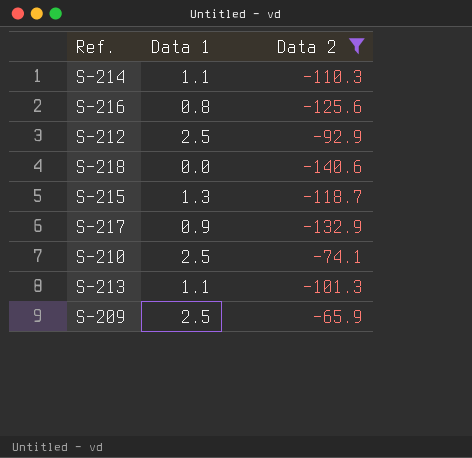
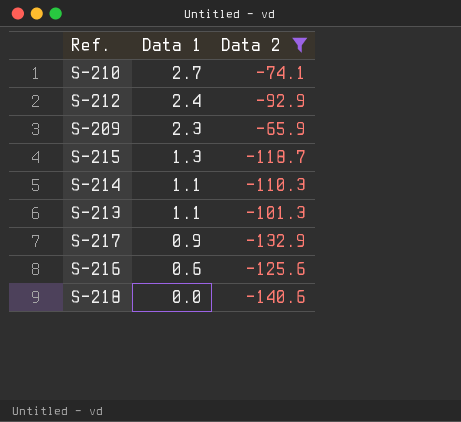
row order: none -> Data 1 descending
S-210 | Data 1: 2.5 -> 2.7
S-212 | Data 1: 2.5 -> 2.4
S-209 | Data 1: 2.5 -> 2.3
S-216 | Data 1: 0.8 -> 0.6

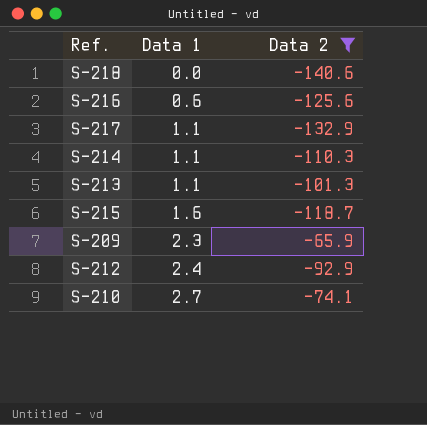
row order: Data 1 descending -> Data 1 ascending
S-217 | Data 1: 0.9 -> 1.1
S-215 | Data 1: 1.3 -> 1.6

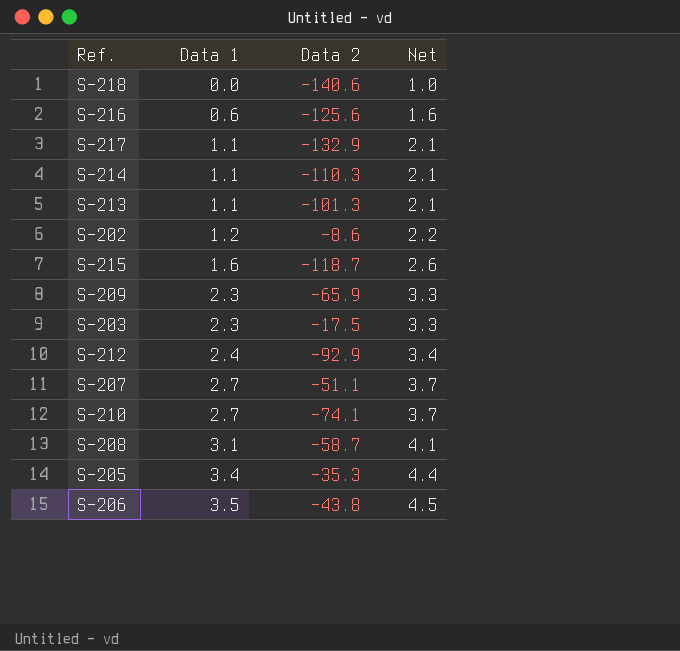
filter: Data 2 <= -65.9 -> none
column Net | formula: none -> [Data 1] + 1

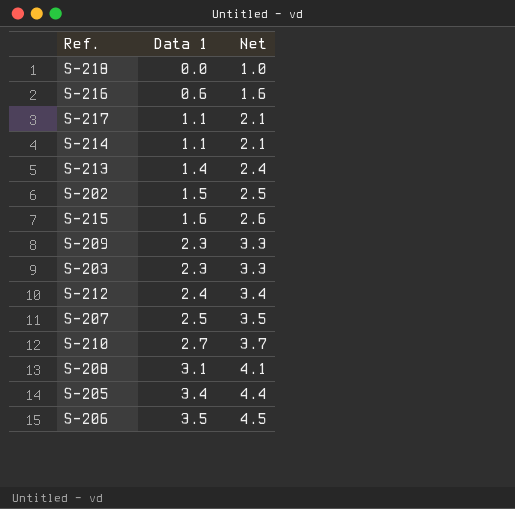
column Data 2 | position: 3 -> none
S-213 | Data 1: 1.1 -> 1.4
S-213 | Net: 2.1 -> 2.4
S-202 | Data 1: 1.2 -> 1.5
S-202 | Net: 2.2 -> 2.5
S-207 | Data 1: 2.7 -> 2.5
S-207 | Net: 3.7 -> 3.5

